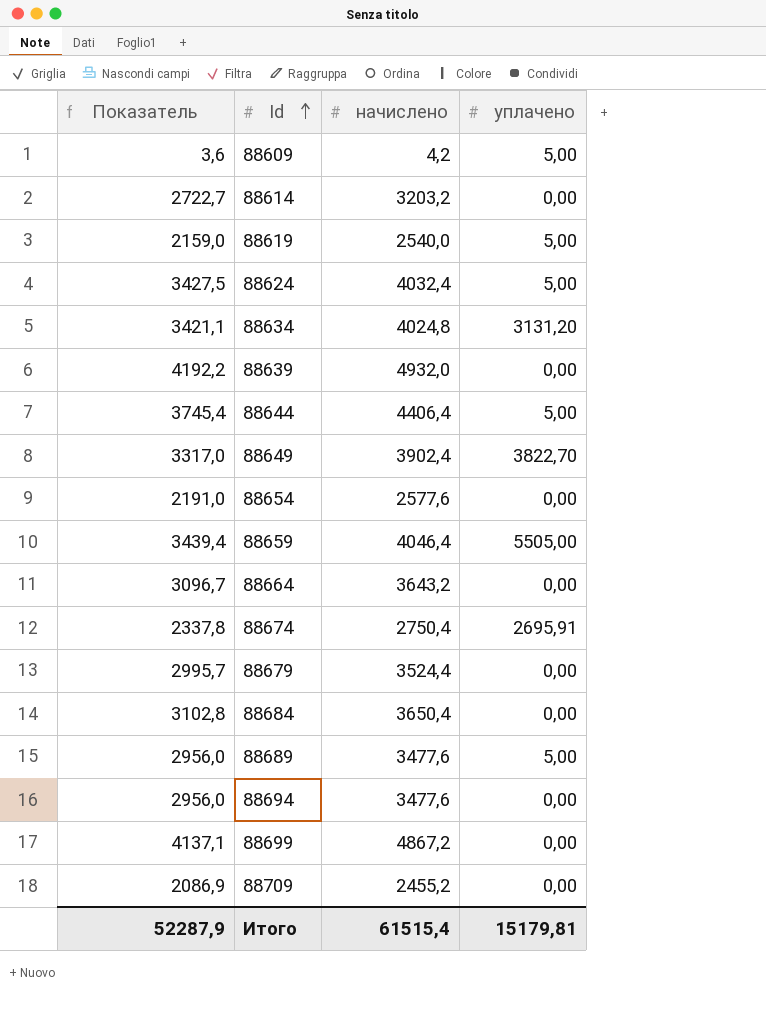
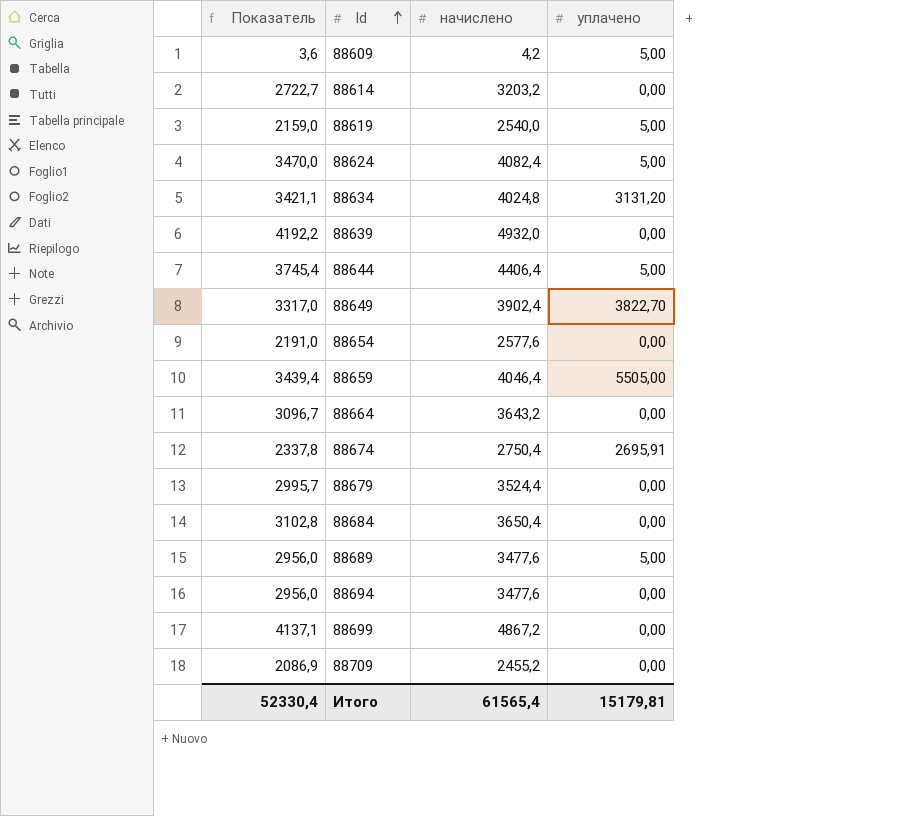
88624 | Показатель: 3427,5 -> 3470,0
88624 | начислено: 4032,4 -> 4082,4
Итого | Показатель: 52287,9 -> 52330,4
Итого | начислено: 61515,4 -> 61565,4

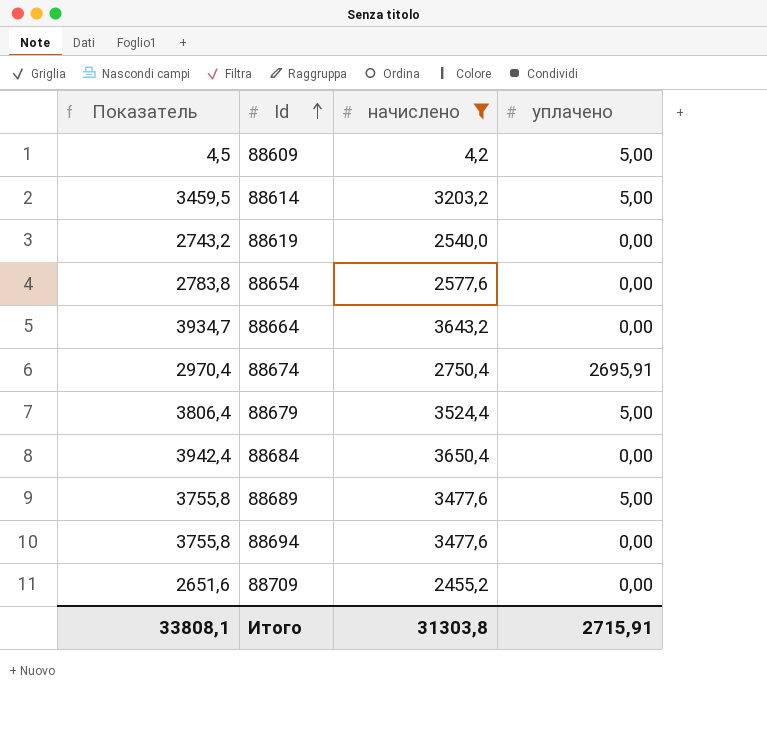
filter: none -> начислено <= 3650,4
column Показатель | formula: [начислено] * 0,85 -> [начислено] * 1,08
88614 | уплачено: 0,00 -> 5,00
88619 | уплачено: 5,00 -> 0,00
88679 | уплачено: 0,00 -> 5,00
Итого | Показатель: 52330,4 -> 33808,1
Итого | начислено: 61565,4 -> 31303,8
Итого | уплачено: 15179,81 -> 2715,91

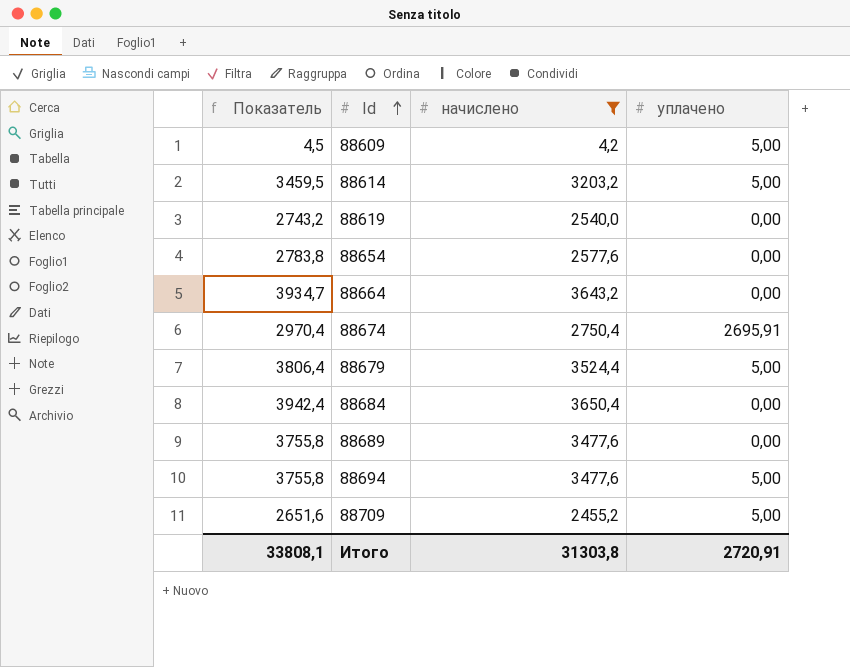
88689 | уплачено: 5,00 -> 0,00
88694 | уплачено: 0,00 -> 5,00
88709 | уплачено: 0,00 -> 5,00
Итого | уплачено: 2715,91 -> 2720,91

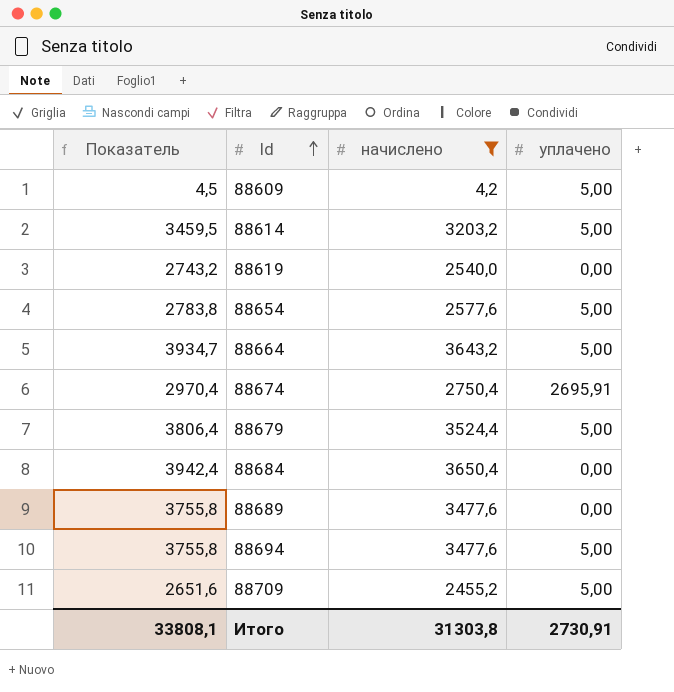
88654 | уплачено: 0,00 -> 5,00
88664 | уплачено: 0,00 -> 5,00
Итого | уплачено: 2720,91 -> 2730,91

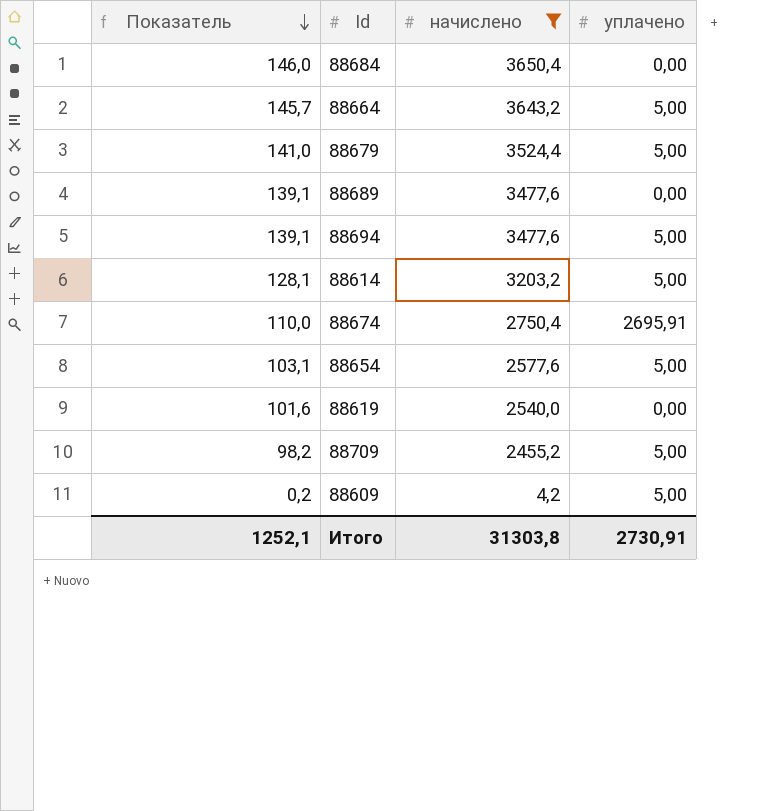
row order: Id ascending -> Показатель descending
column Показатель | formula: [начислено] * 1,08 -> [начислено] * 0,04
Итого | Показатель: 33808,1 -> 1252,1

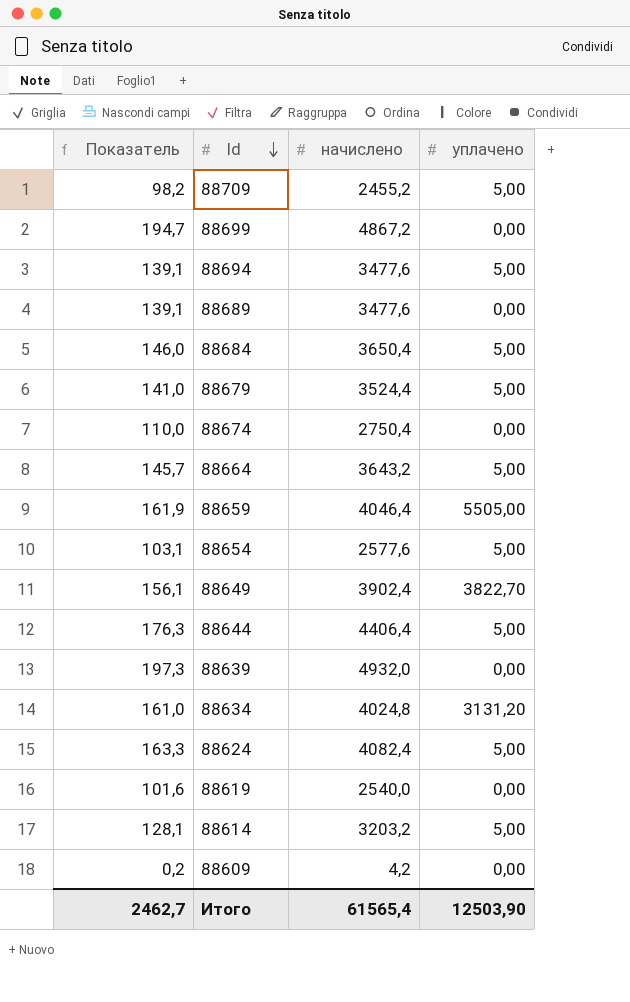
filter: начислено <= 3650,4 -> none
row order: Показатель descending -> Id descending
88684 | уплачено: 0,00 -> 5,00
88674 | уплачено: 2695,91 -> 0,00
88609 | уплачено: 5,00 -> 0,00
Итого | Показатель: 1252,1 -> 2462,7
Итого | начислено: 31303,8 -> 61565,4
Итого | уплачено: 2730,91 -> 12503,90

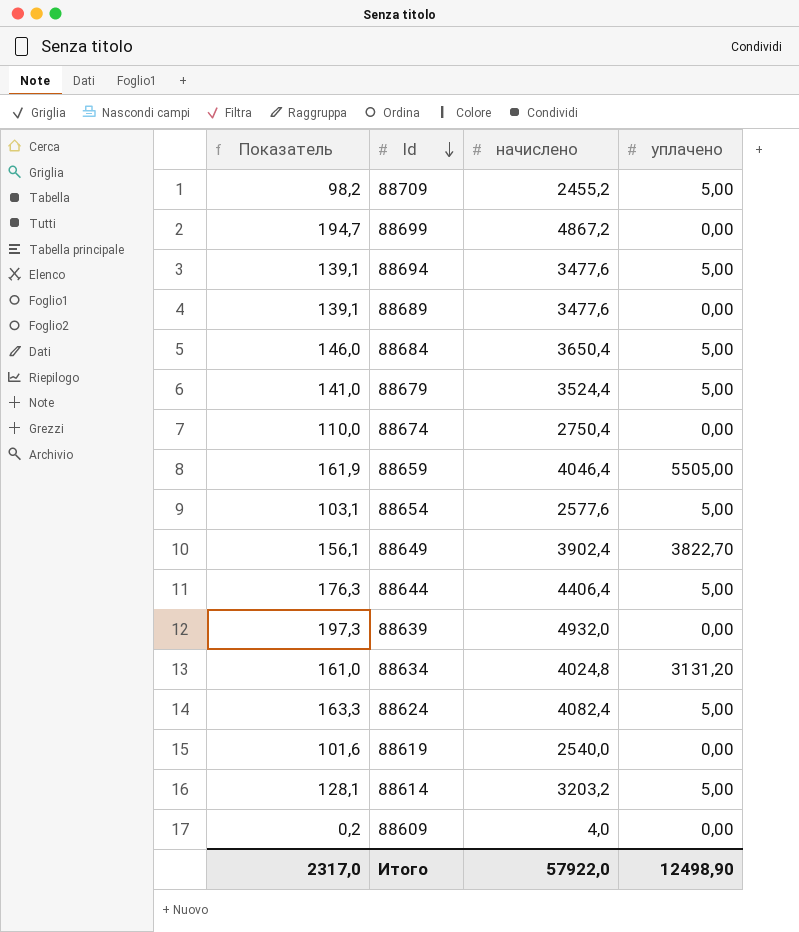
row 88664: 145,7 | 3643,2 | 5,00 -> none
88609 | начислено: 4,2 -> 4,0
Итого | Показатель: 2462,7 -> 2317,0
Итого | начислено: 61565,4 -> 57922,0
Итого | уплачено: 12503,90 -> 12498,90

